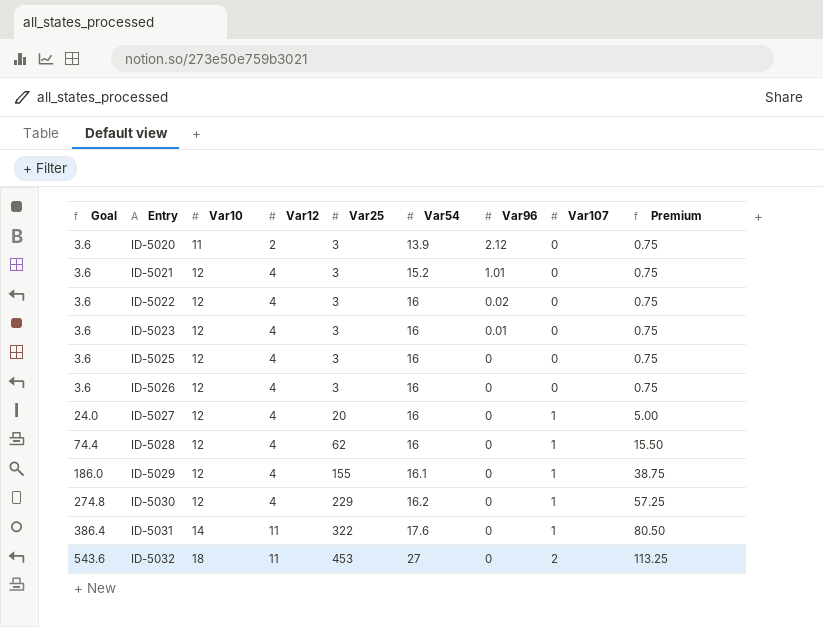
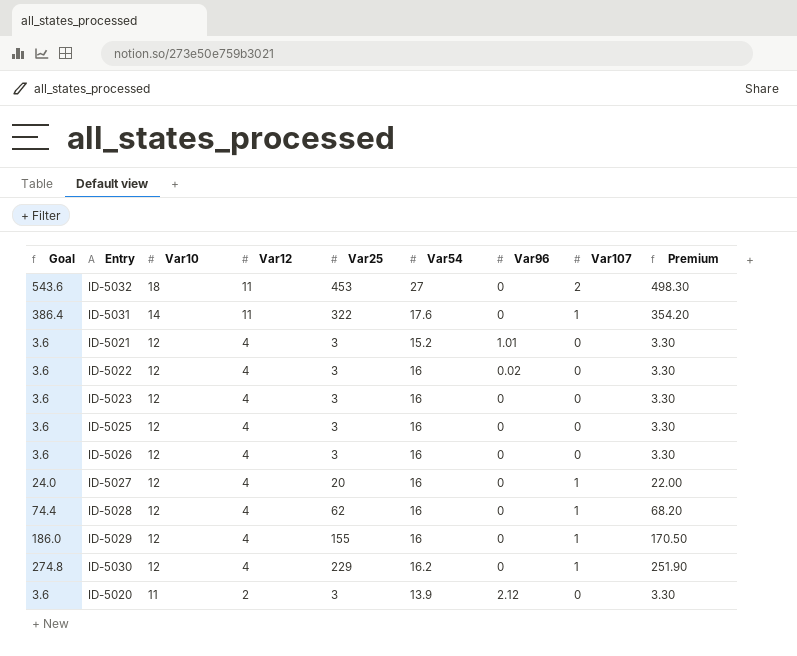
row order: Goal ascending -> Var10 descending
column Premium | formula: [Var25] * 0.25 -> [Var25] * 1.1
ID-5023 | Var96: 0.01 -> 0
ID-5029 | Var54: 16.1 -> 16

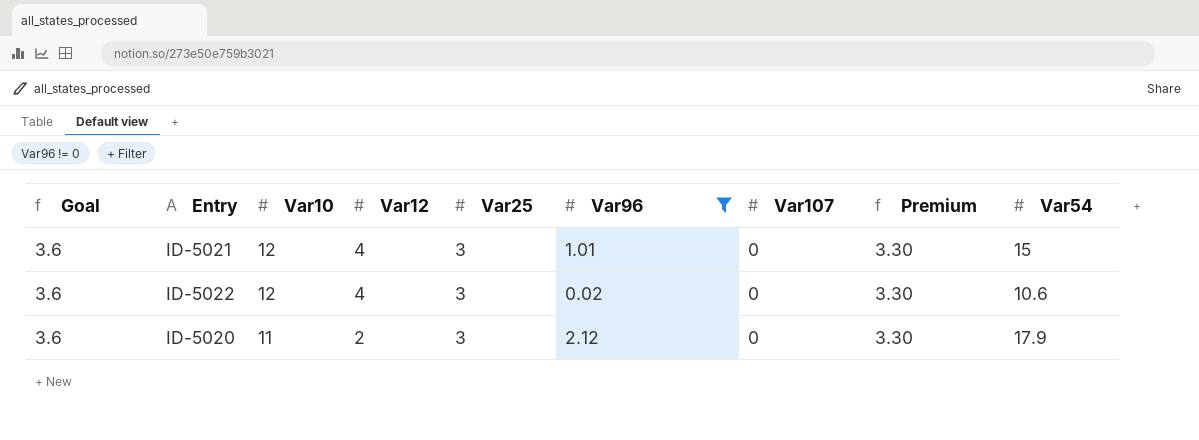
filter: none -> Var96 != 0
column Var54 | position: 6 -> 9
ID-5021 | Var54: 15.2 -> 15
ID-5022 | Var54: 16 -> 10.6
ID-5020 | Var54: 13.9 -> 17.9

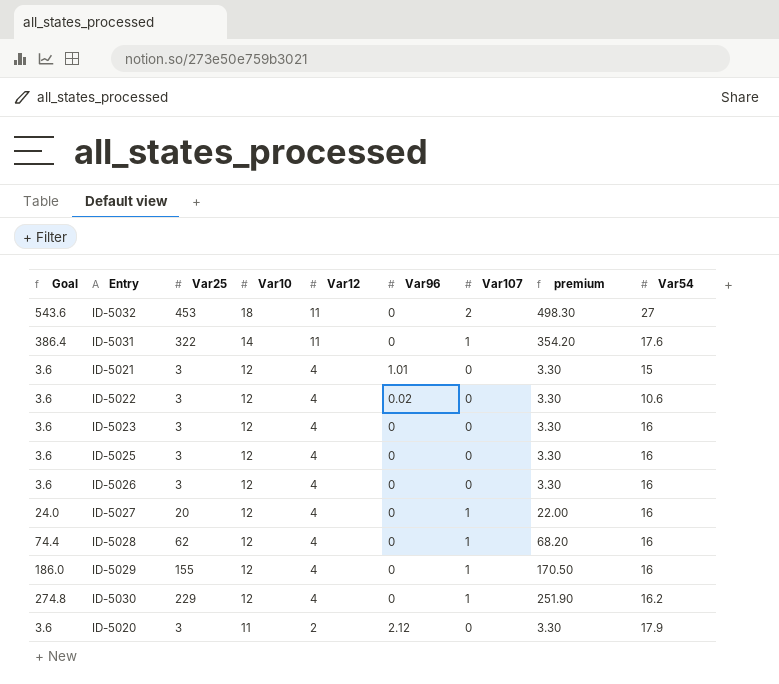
filter: Var96 != 0 -> none
column Var25 | position: 5 -> 3
column name: Premium -> premium

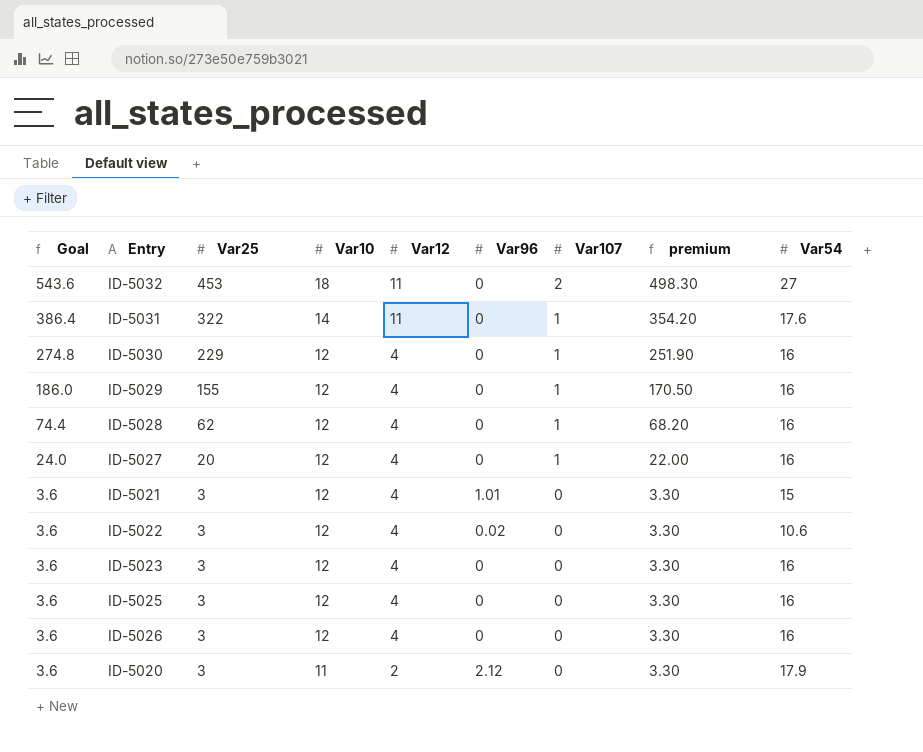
row order: Var10 descending -> Goal descending
ID-5030 | Var54: 16.2 -> 16

